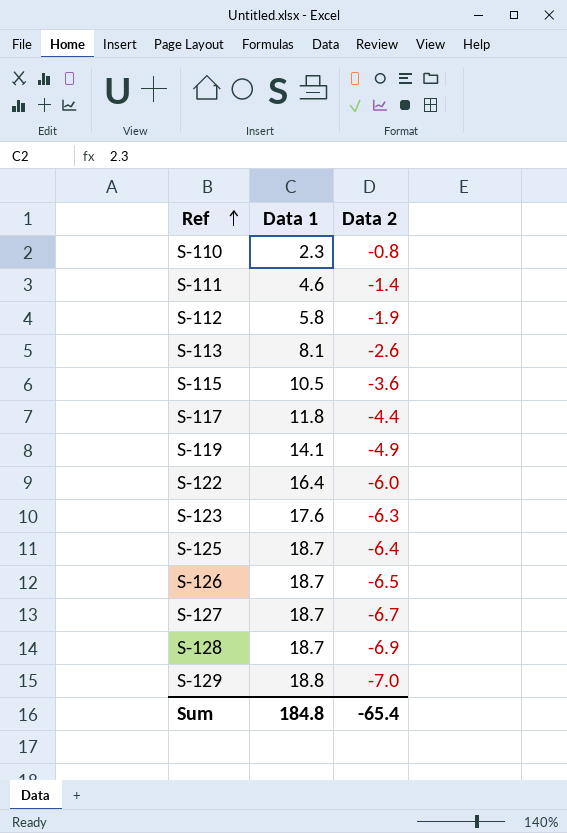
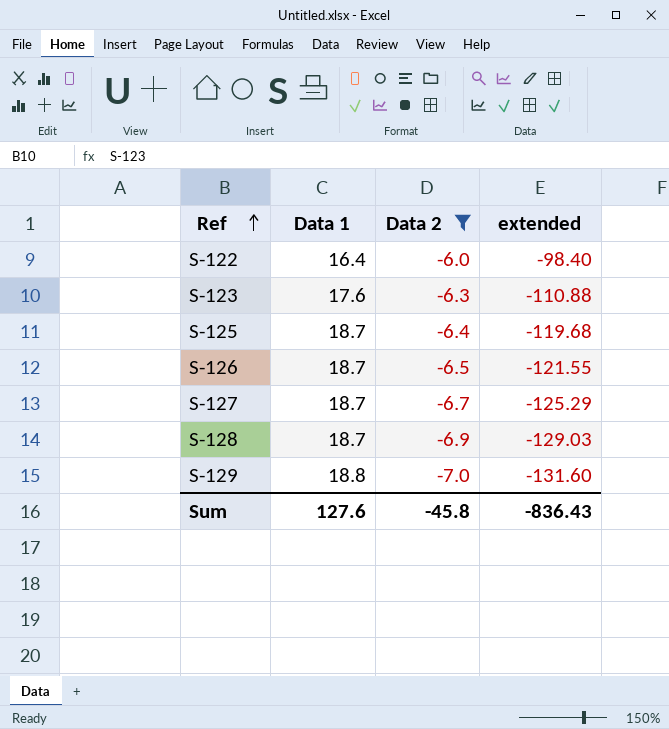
filter: none -> Data 2 <= -6.0
column extended | formula: none -> [Data 1] * [Data 2]
Sum | Data 1: 184.8 -> 127.6
Sum | Data 2: -65.4 -> -45.8

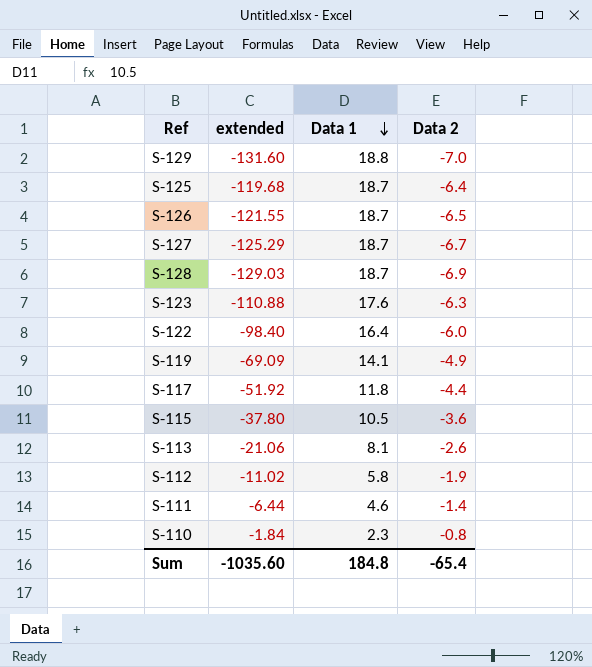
filter: Data 2 <= -6.0 -> none
row order: Ref ascending -> Data 1 descending
column extended | position: 4 -> 2
Sum | extended: -836.43 -> -1035.60
Sum | Data 1: 127.6 -> 184.8
Sum | Data 2: -45.8 -> -65.4

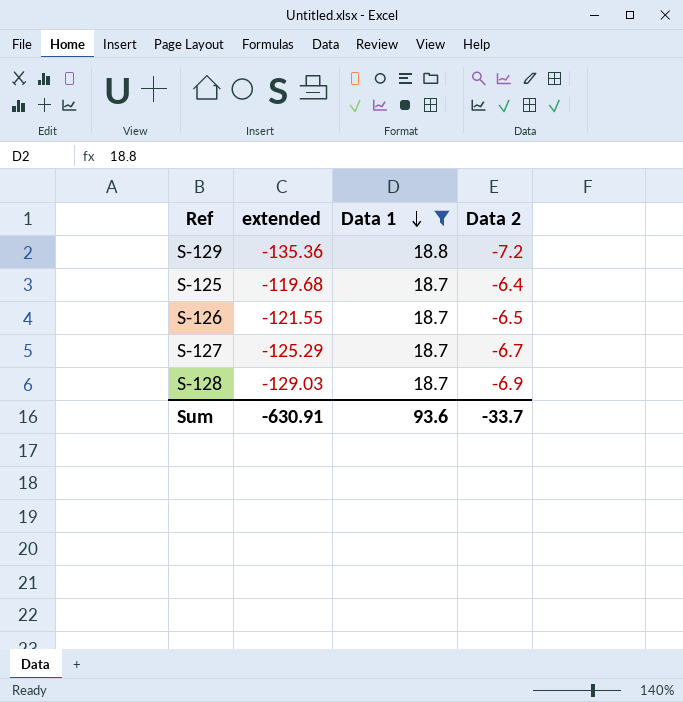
filter: none -> Data 1 >= 18.7
S-129 | extended: -131.60 -> -135.36
S-129 | Data 2: -7.0 -> -7.2
Sum | extended: -1035.60 -> -630.91
Sum | Data 1: 184.8 -> 93.6
Sum | Data 2: -65.4 -> -33.7

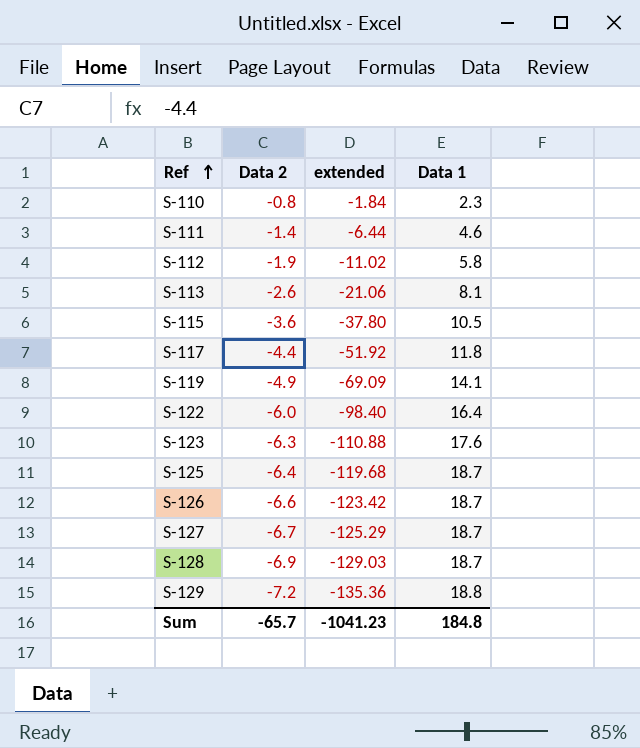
filter: Data 1 >= 18.7 -> none
row order: Data 1 descending -> Ref ascending
column Data 2 | position: 4 -> 2
S-126 | Data 2: -6.5 -> -6.6
S-126 | extended: -121.55 -> -123.42
Sum | Data 2: -33.7 -> -65.7
Sum | extended: -630.91 -> -1041.23
Sum | Data 1: 93.6 -> 184.8

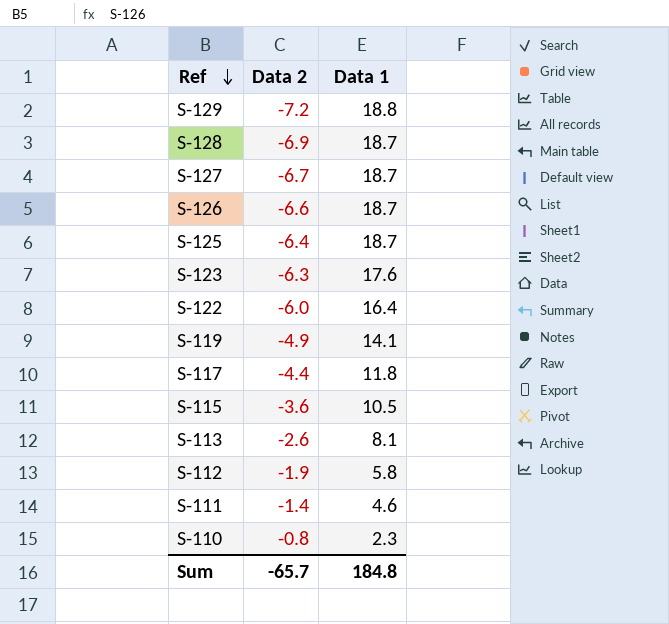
row order: Ref ascending -> Ref descending
column extended | formula: [Data 2] * [Data 1] -> none

